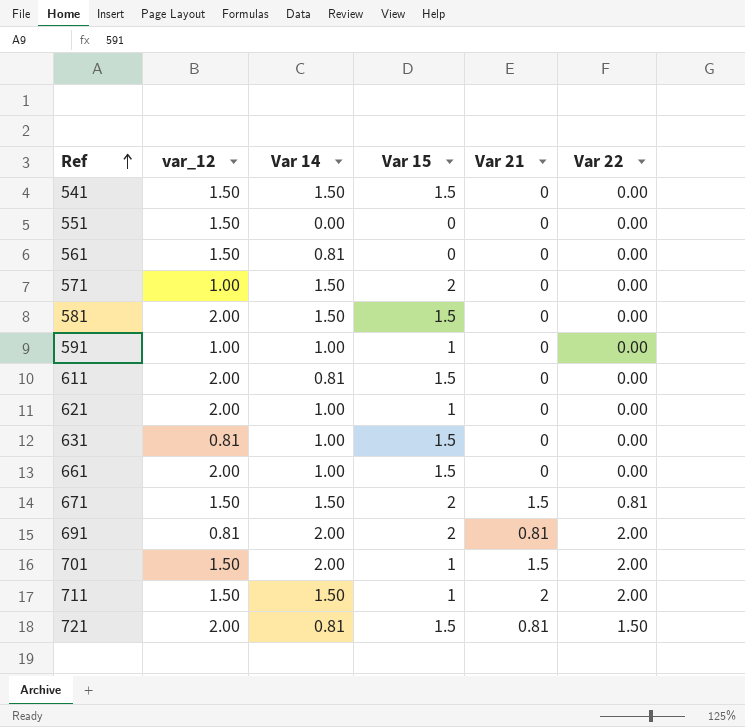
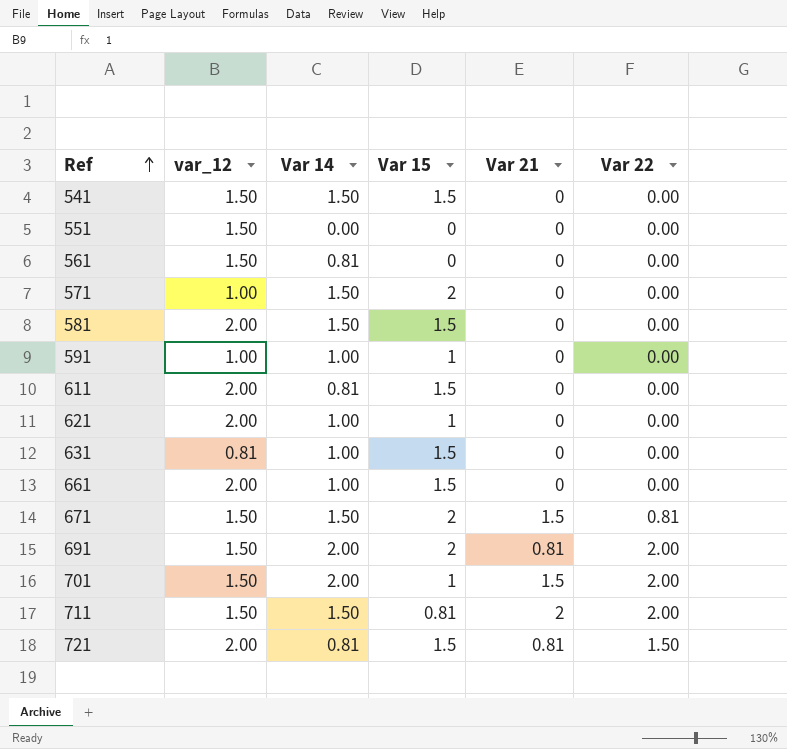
691 | var_12: 0.81 -> 1.50
711 | Var 15: 1 -> 0.81

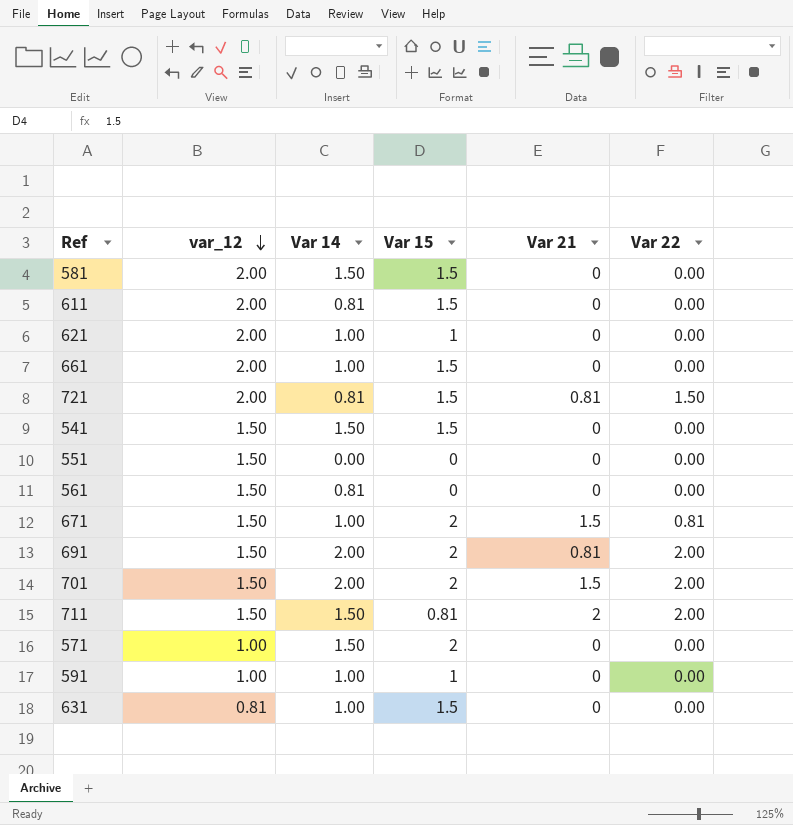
row order: Ref ascending -> var_12 descending
671 | Var 14: 1.50 -> 1.00
701 | Var 15: 1 -> 2

